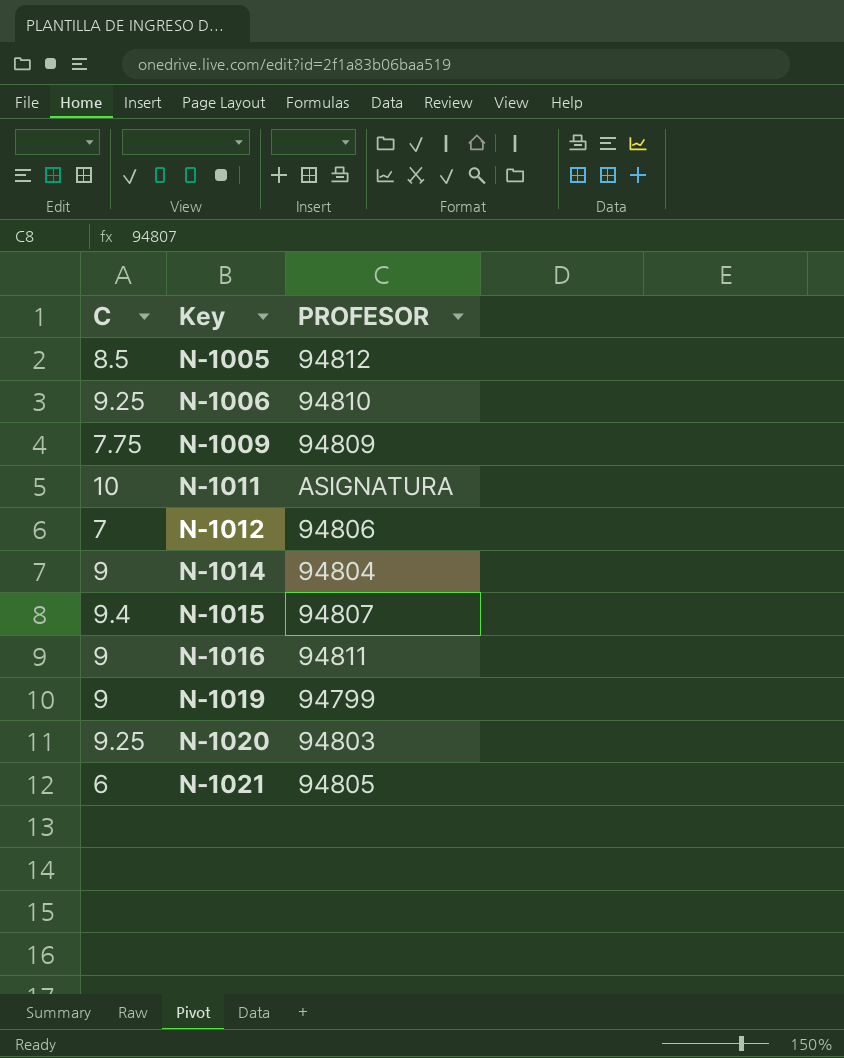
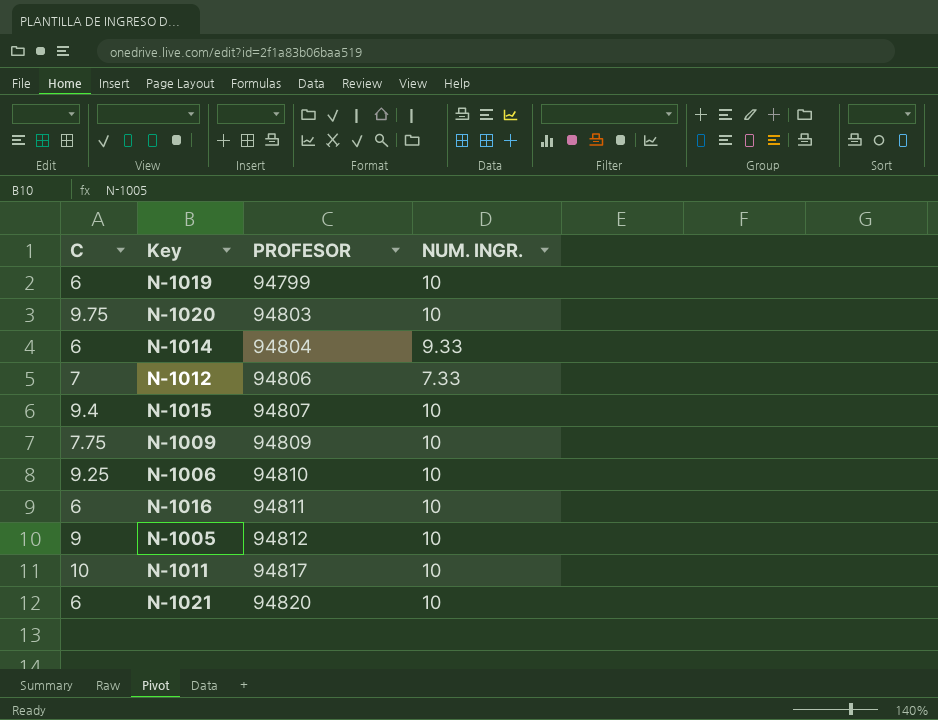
row order: Key ascending -> PROFESOR ascending
column NUM. INGR. | position: none -> 4
N-1019 | C: 9 -> 6
N-1020 | C: 9.25 -> 9.75
N-1014 | C: 9 -> 6
N-1016 | C: 9 -> 6
N-1005 | C: 8.5 -> 9
N-1011 | PROFESOR: ASIGNATURA -> 94817
N-1021 | PROFESOR: 94805 -> 94820

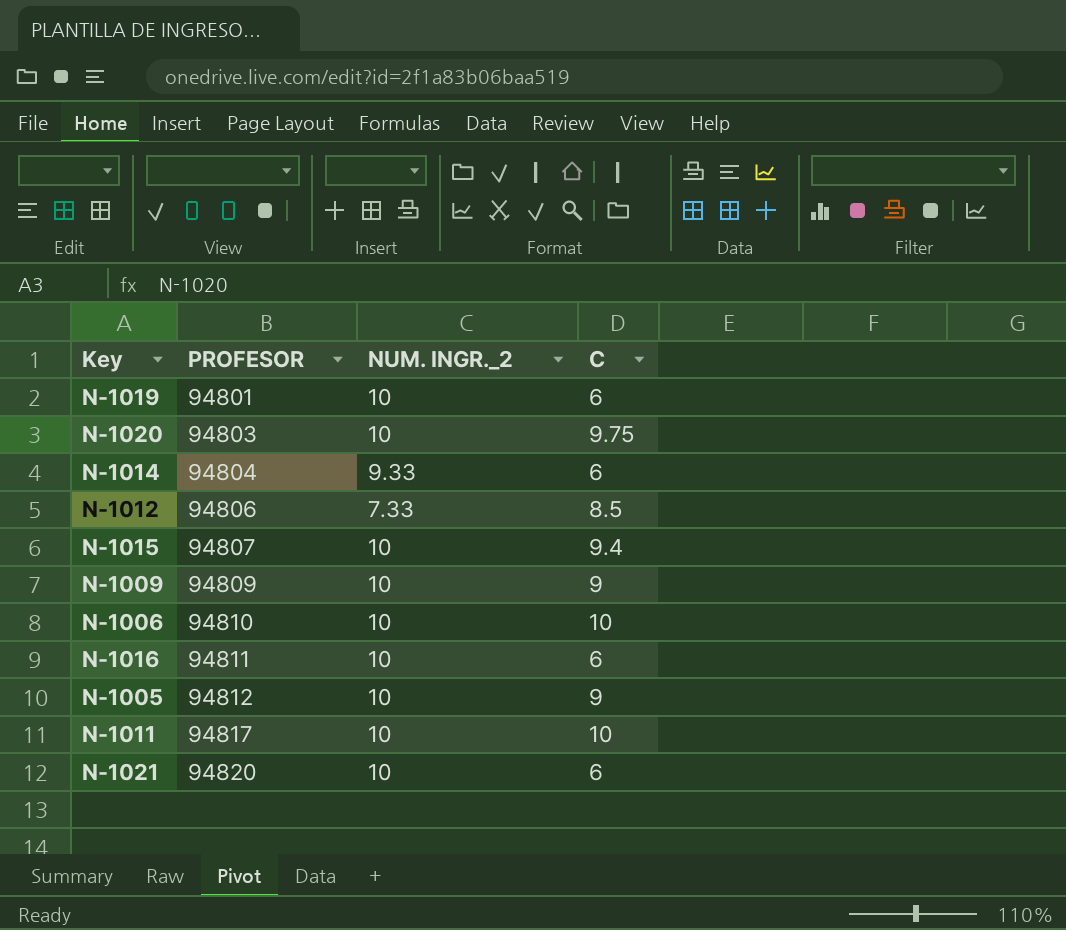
column name: NUM. INGR. -> NUM. INGR._2
column C | position: 1 -> 4
N-1019 | PROFESOR: 94799 -> 94801
N-1012 | C: 7 -> 8.5
N-1009 | C: 7.75 -> 9
N-1006 | C: 9.25 -> 10

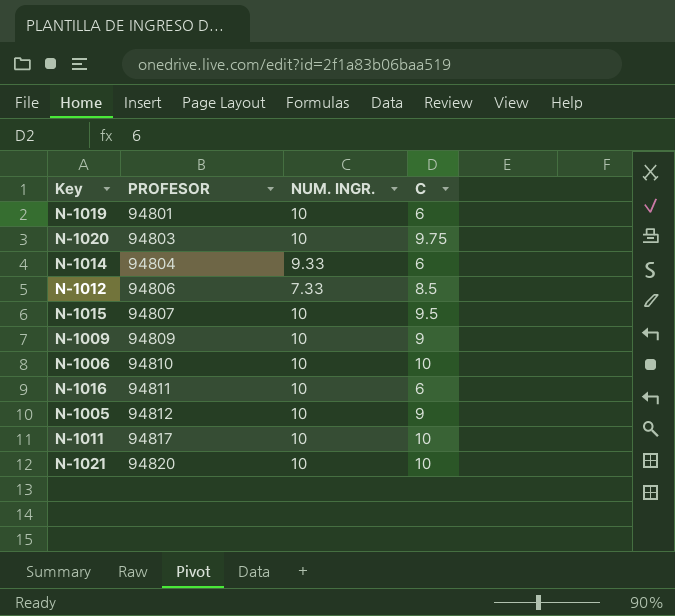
column name: NUM. INGR._2 -> NUM. INGR.
N-1015 | C: 9.4 -> 9.5
N-1021 | C: 6 -> 10

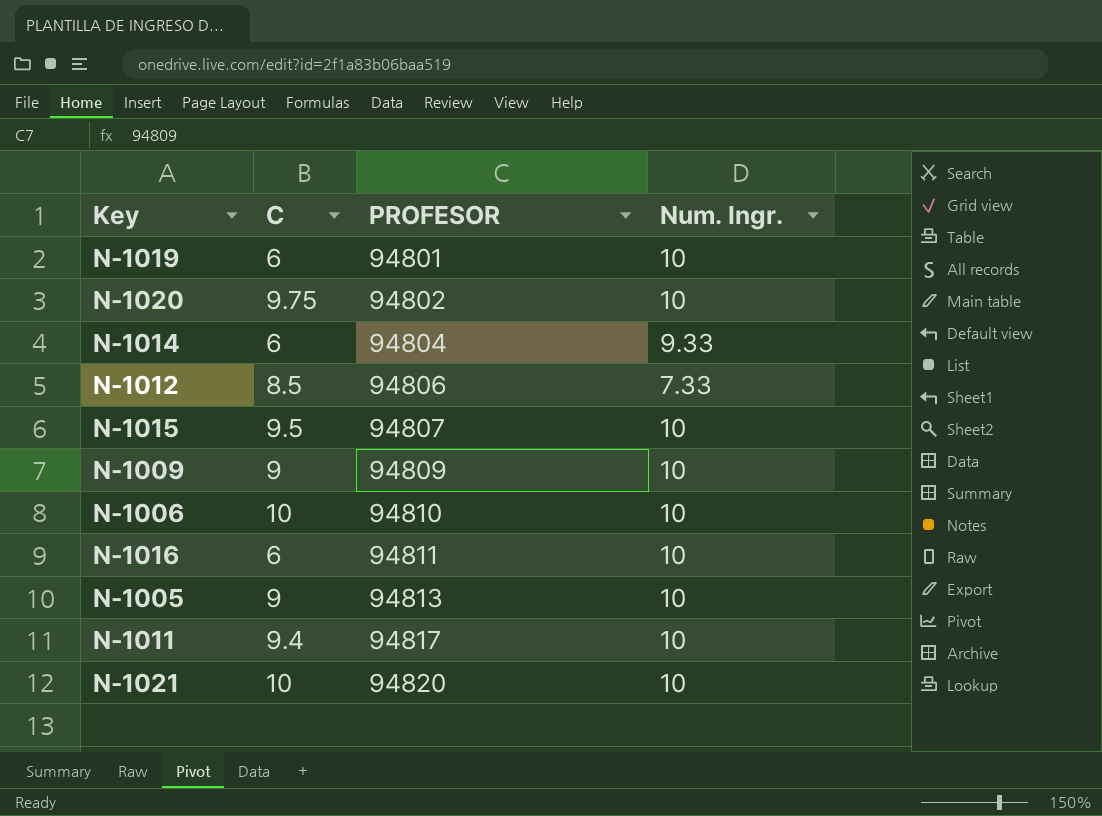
column C | position: 4 -> 2
column name: NUM. INGR. -> Num. Ingr.
N-1020 | PROFESOR: 94803 -> 94802
N-1005 | PROFESOR: 94812 -> 94813
N-1011 | C: 10 -> 9.4

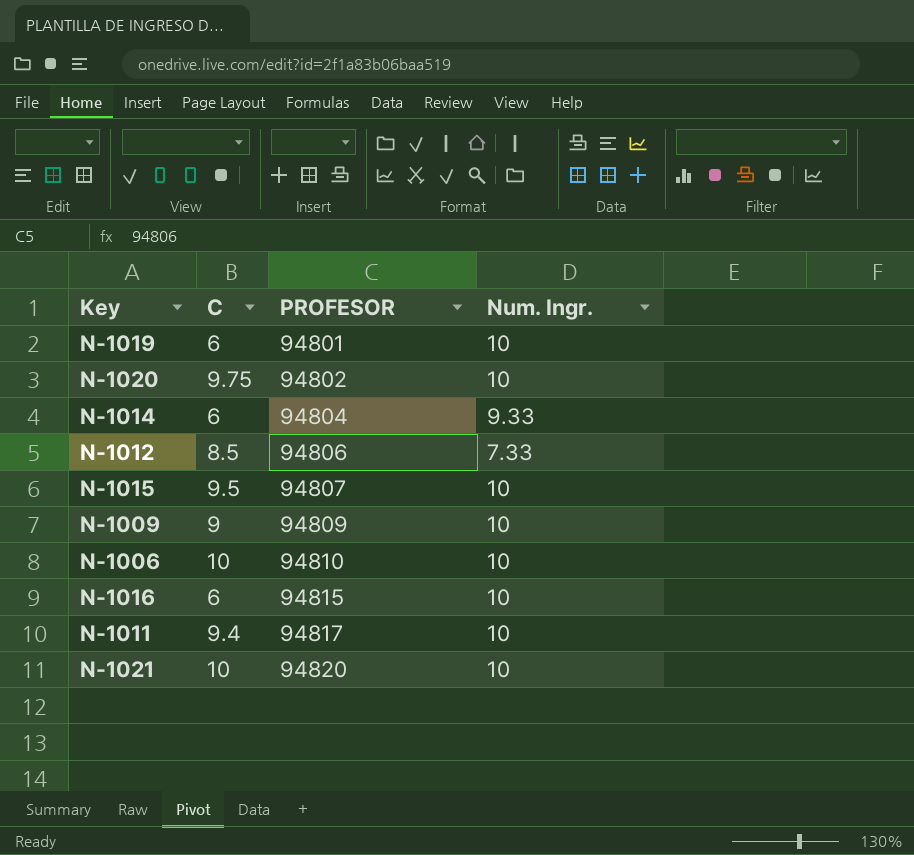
row N-1005: 9 | 94813 | 10 -> none
N-1016 | PROFESOR: 94811 -> 94815

